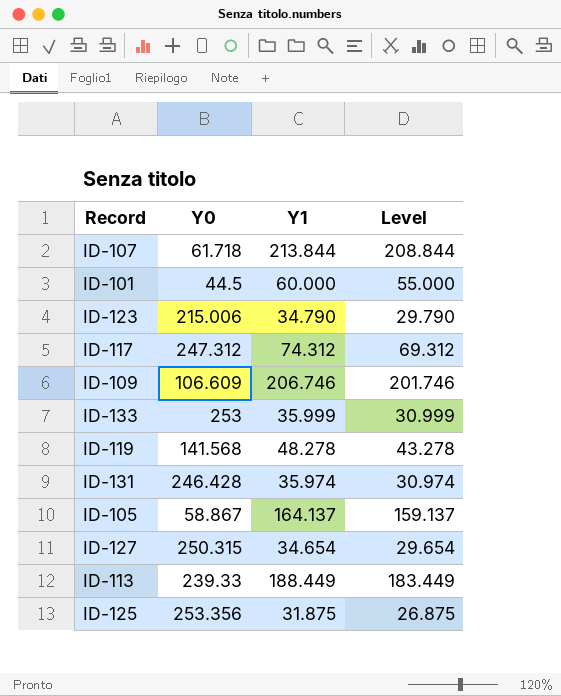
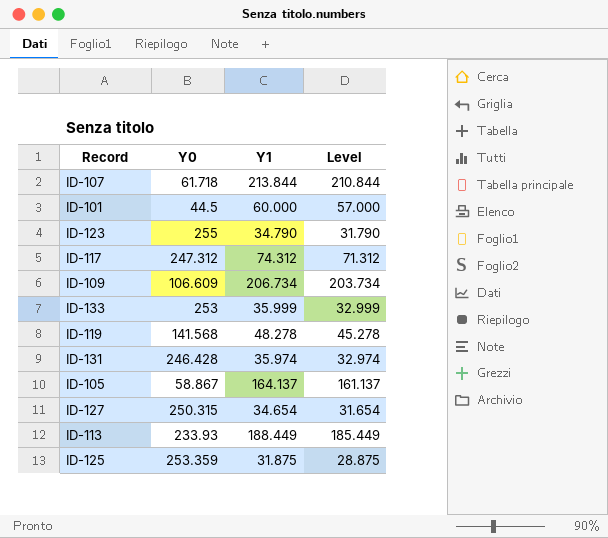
column Level | formula: [Y1] - 5 -> [Y1] - 3
ID-123 | Y0: 215.006 -> 255
ID-109 | Y1: 206.746 -> 206.734
ID-113 | Y0: 239.33 -> 233.93
ID-125 | Y0: 253.356 -> 253.359

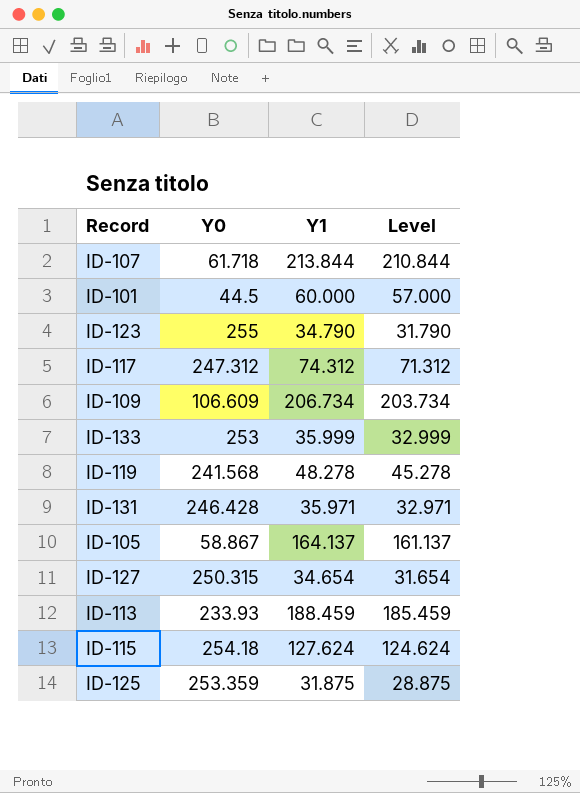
ID-119 | Y0: 141.568 -> 241.568
ID-131 | Y1: 35.974 -> 35.971
ID-131 | Level: 32.974 -> 32.971
ID-113 | Y1: 188.449 -> 188.459
ID-113 | Level: 185.449 -> 185.459
row ID-115: none -> 254.18 | 127.624 | 124.624

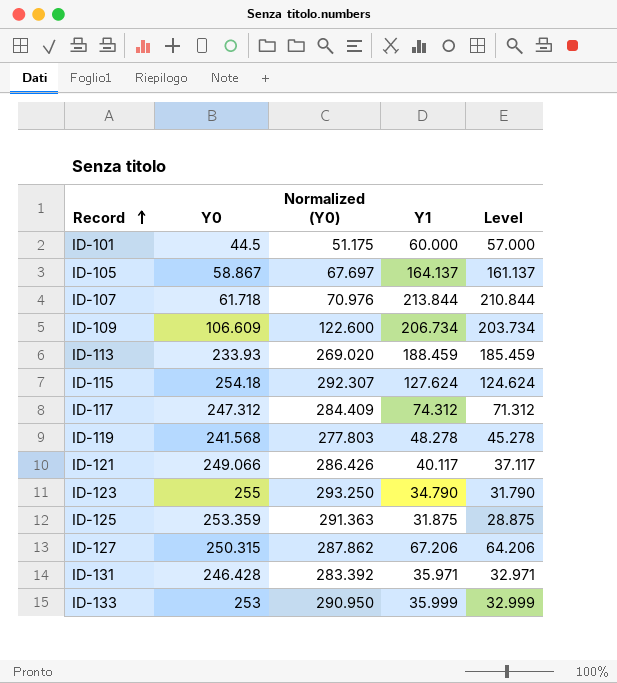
row order: none -> Record ascending
column Normalized (Y0) | formula: none -> [Y0] * 1.15
row ID-121: none -> 249.066 | 286.426 | 40.117 | 37.117
ID-127 | Y1: 34.654 -> 67.206
ID-127 | Level: 31.654 -> 64.206

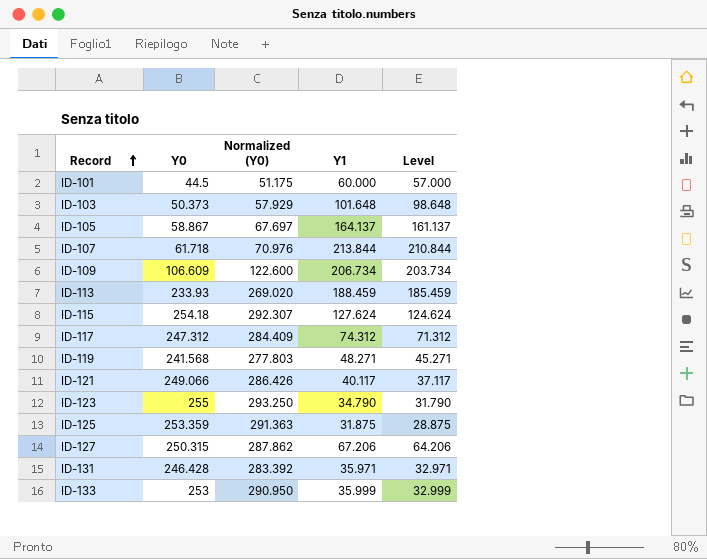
row ID-103: none -> 50.373 | 57.929 | 101.648 | 98.648
ID-119 | Y1: 48.278 -> 48.271
ID-119 | Level: 45.278 -> 45.271

